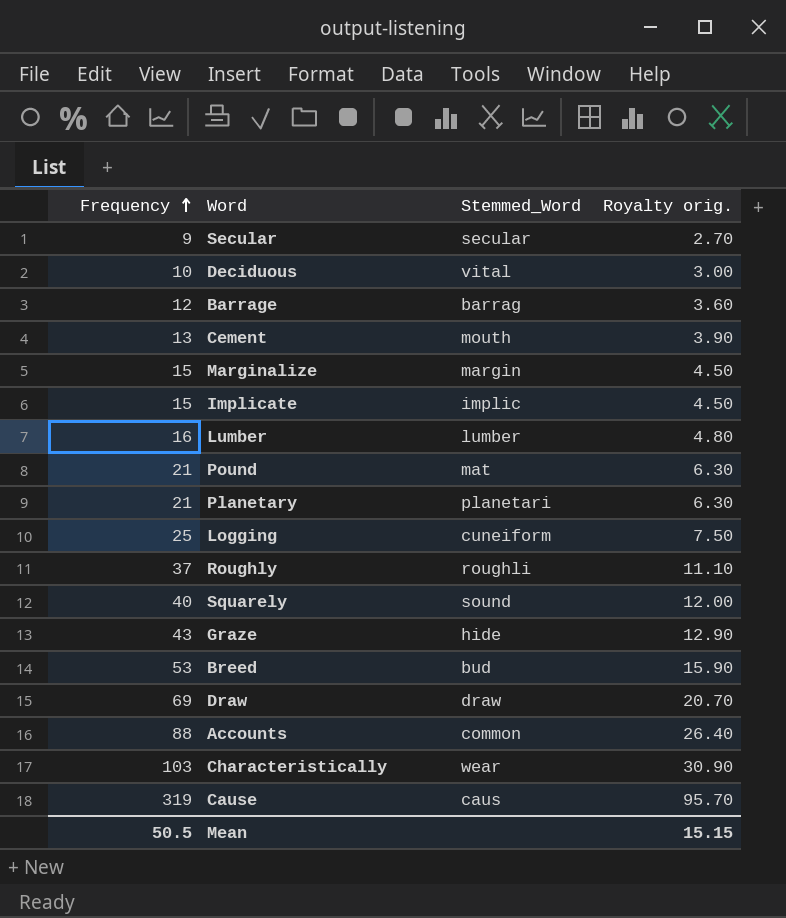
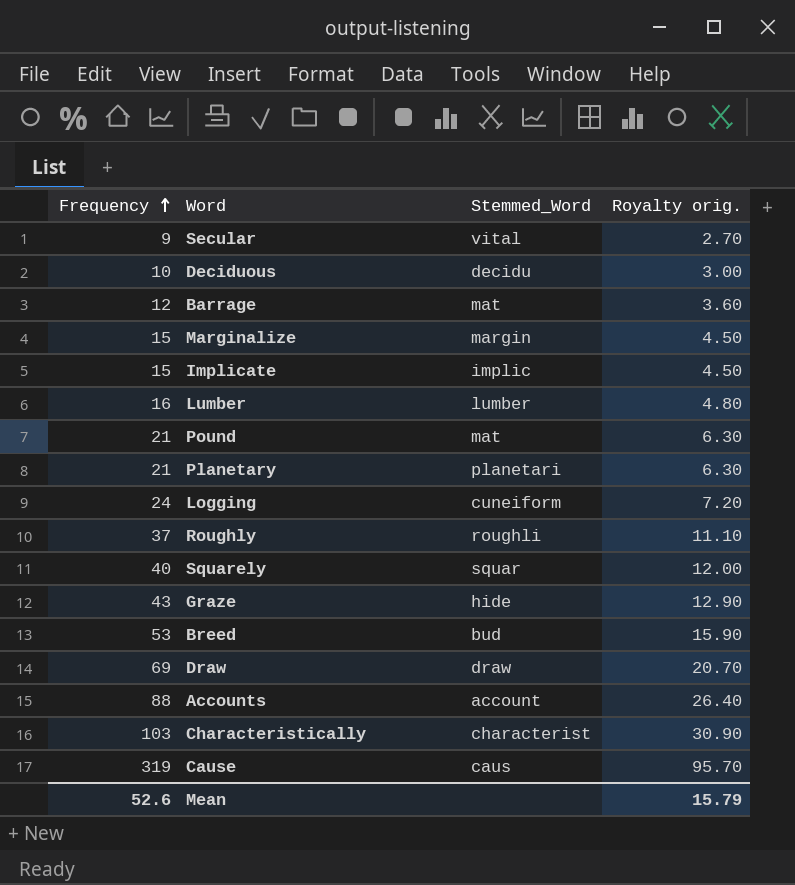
row Cement: 13 | mouth | 3.90 -> none
Secular | Stemmed_Word: secular -> vital
Deciduous | Stemmed_Word: vital -> decidu
Barrage | Stemmed_Word: barrag -> mat
Logging | Frequency: 25 -> 24
Logging | Royalty orig.: 7.50 -> 7.20
Squarely | Stemmed_Word: sound -> squar
Accounts | Stemmed_Word: common -> account
Characteristically | Stemmed_Word: wear -> characterist
Mean | Frequency: 50.5 -> 52.6
Mean | Royalty orig.: 15.15 -> 15.79

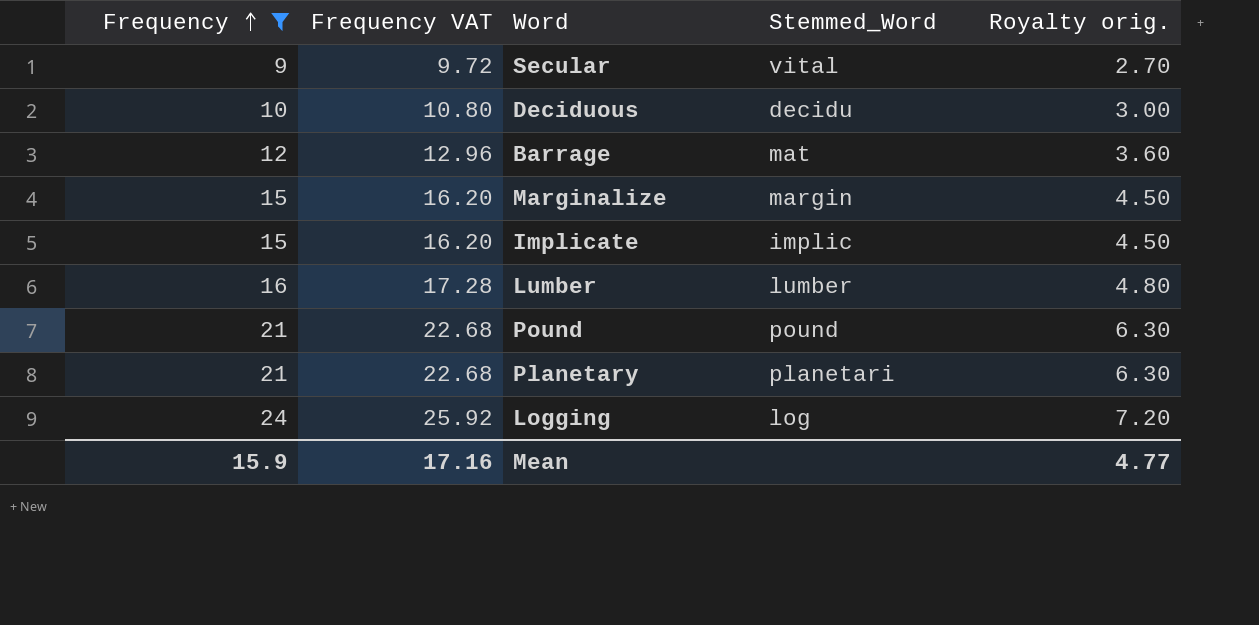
filter: none -> Frequency <= 24
column Frequency VAT | formula: none -> [Frequency] * 1.08
Pound | Stemmed_Word: mat -> pound
Logging | Stemmed_Word: cuneiform -> log
Mean | Frequency: 52.6 -> 15.9
Mean | Royalty orig.: 15.79 -> 4.77

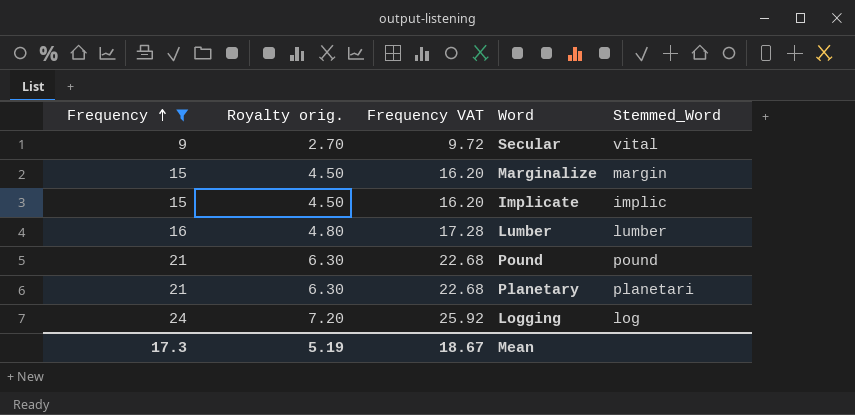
column Royalty orig. | position: 5 -> 2
row Deciduous: 10 | 10.80 | decidu | 3.00 -> none
row Barrage: 12 | 12.96 | mat | 3.60 -> none
Mean | Frequency: 15.9 -> 17.3
Mean | Royalty orig.: 4.77 -> 5.19
Mean | Frequency VAT: 17.16 -> 18.67

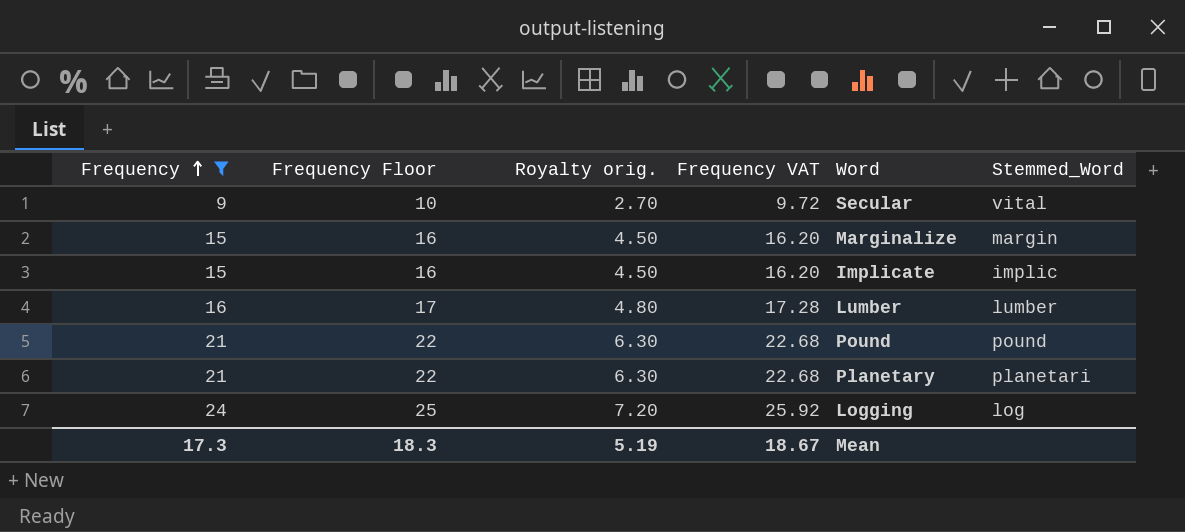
column Frequency Floor | formula: none -> [Frequency] + 1

